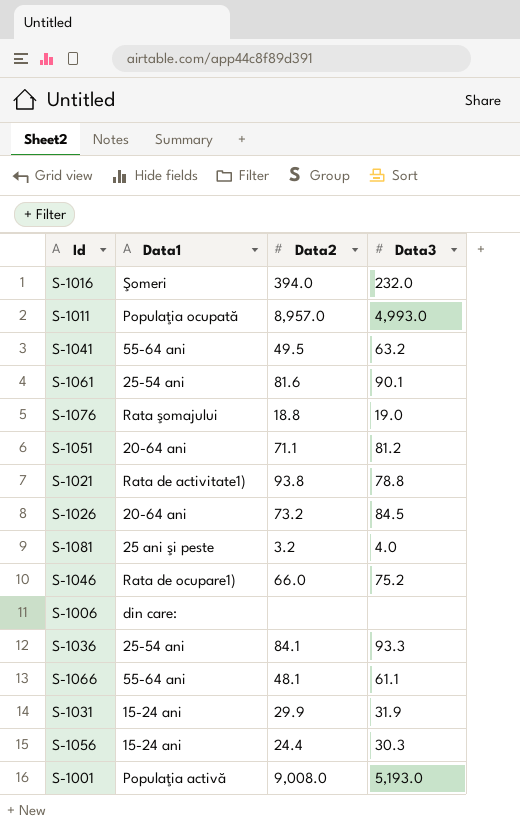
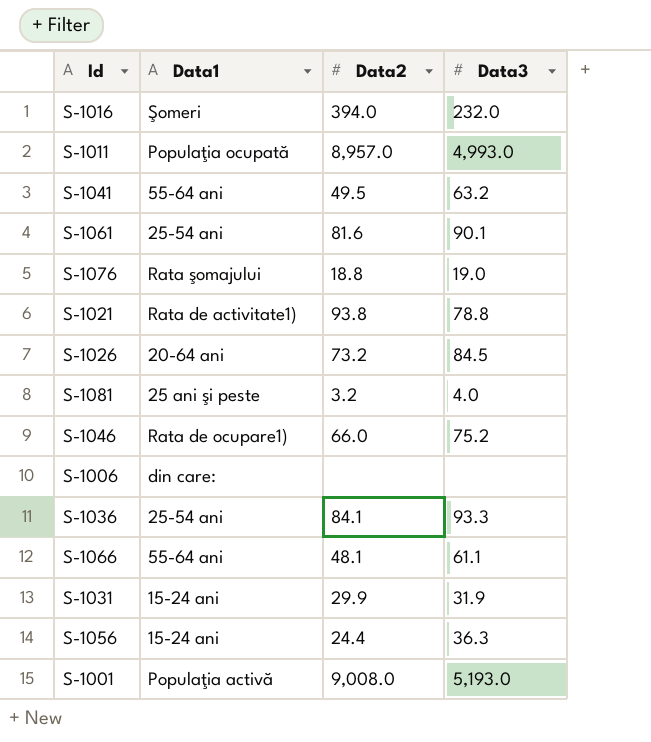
row S-1051: 20-64 ani | 71.1 | 81.2 -> none
S-1056 | Data3: 30.3 -> 36.3

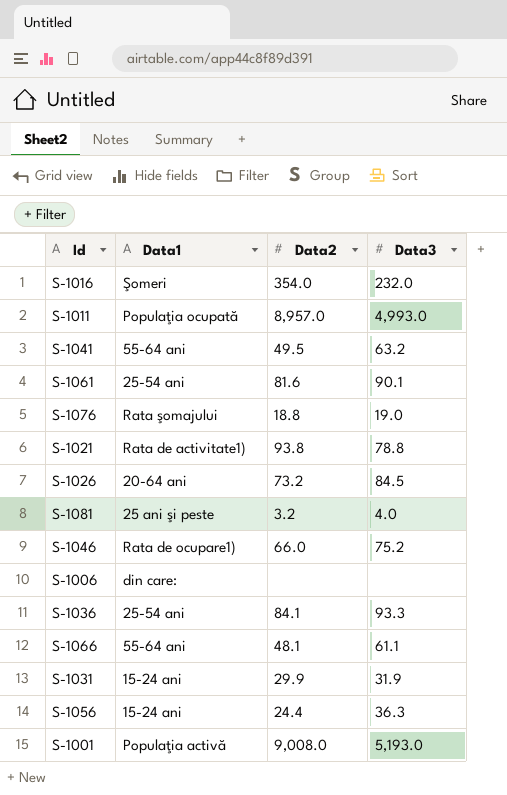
S-1016 | Data2: 394.0 -> 354.0

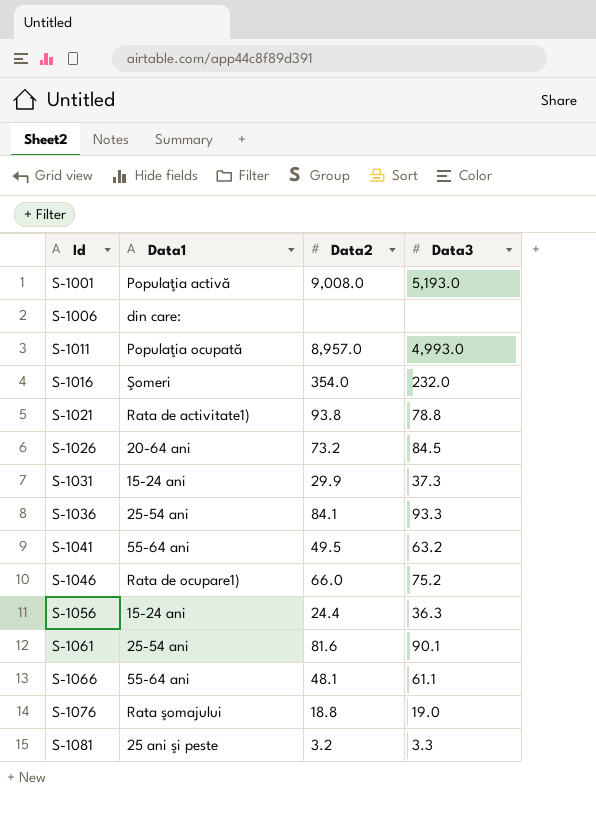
row order: none -> Id ascending
S-1031 | Data3: 31.9 -> 37.3
S-1081 | Data3: 4.0 -> 3.3

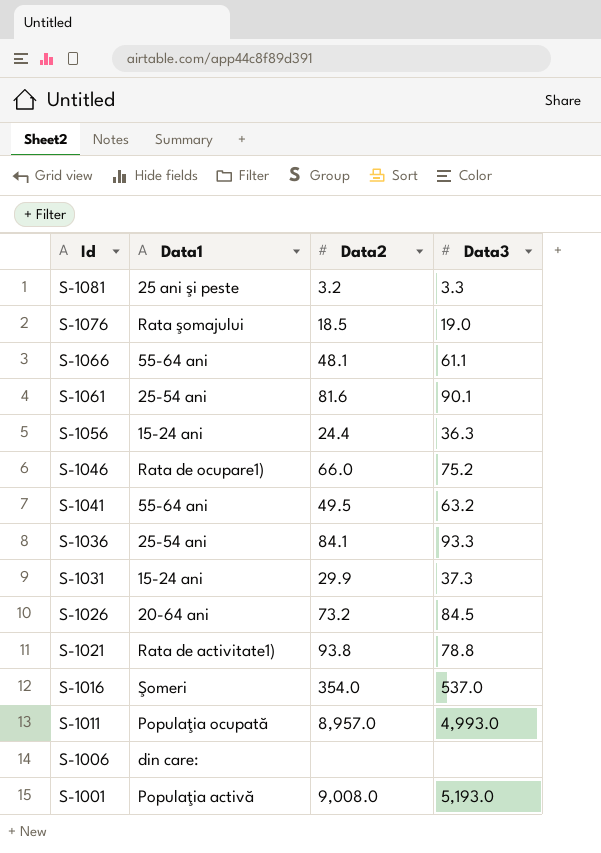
row order: Id ascending -> Id descending
S-1076 | Data2: 18.8 -> 18.5
S-1016 | Data3: 232.0 -> 537.0

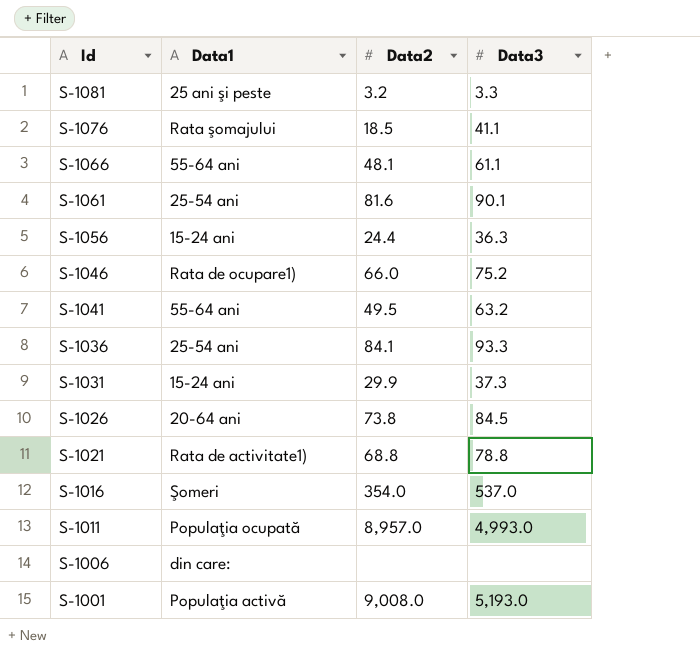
S-1076 | Data3: 19.0 -> 41.1
S-1026 | Data2: 73.2 -> 73.8
S-1021 | Data2: 93.8 -> 68.8

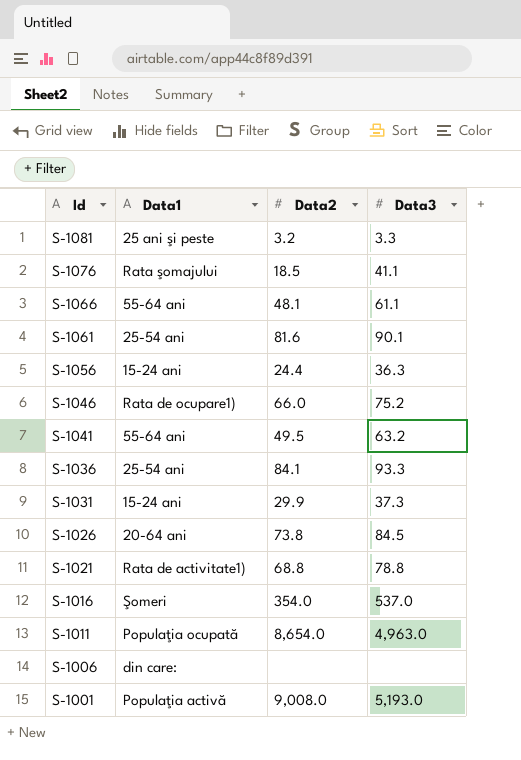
S-1011 | Data2: 8,957.0 -> 8,654.0
S-1011 | Data3: 4,993.0 -> 4,963.0

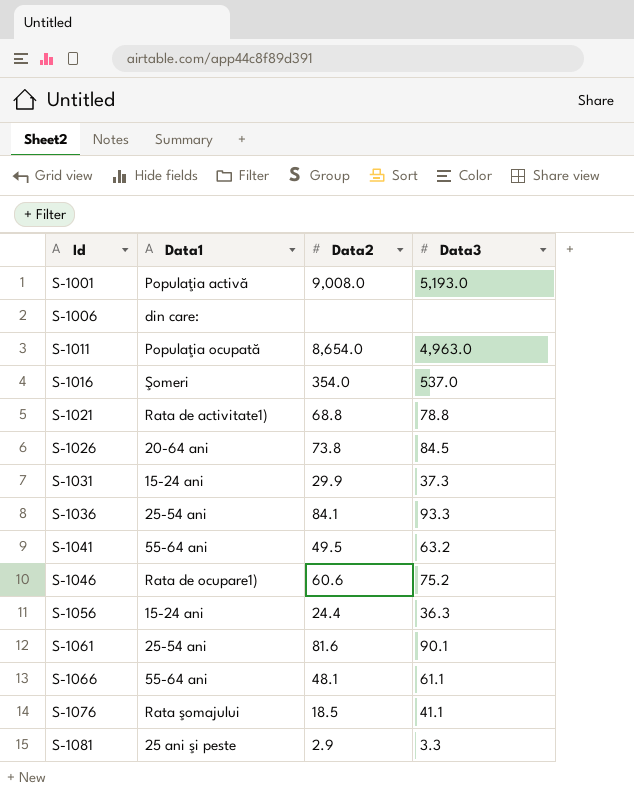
row order: Id descending -> Id ascending
S-1046 | Data2: 66.0 -> 60.6
S-1081 | Data2: 3.2 -> 2.9

